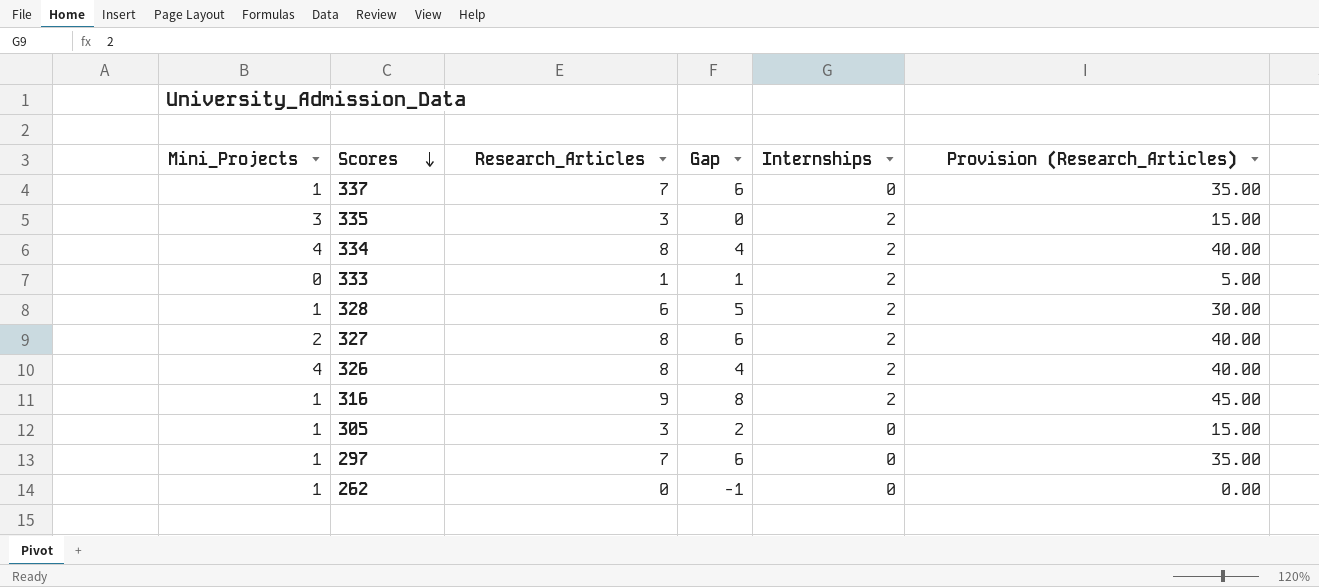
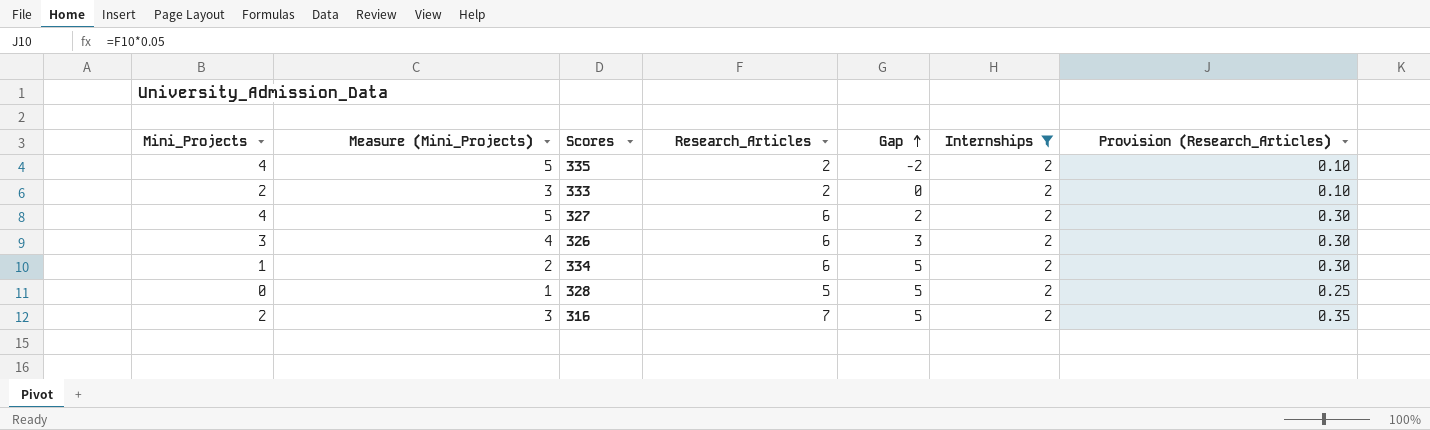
filter: none -> Internships = 2
row order: Scores descending -> Gap ascending
column Measure (Mini_Projects) | formula: none -> [Mini_Projects] + 1
column Provision (Research_Articles) | formula: [Research_Articles] * 5 -> [Research_Articles] * 0.05
335 | Mini_Projects: 3 -> 4
335 | Research_Articles: 3 -> 2
335 | Gap: 0 -> -2
333 | Mini_Projects: 0 -> 2
333 | Research_Articles: 1 -> 2
333 | Gap: 1 -> 0
327 | Mini_Projects: 2 -> 4
327 | Research_Articles: 8 -> 6
327 | Gap: 6 -> 2
326 | Mini_Projects: 4 -> 3
326 | Research_Articles: 8 -> 6
326 | Gap: 4 -> 3
334 | Mini_Projects: 4 -> 1
334 | Research_Articles: 8 -> 6
334 | Gap: 4 -> 5
328 | Mini_Projects: 1 -> 0
328 | Research_Articles: 6 -> 5
316 | Mini_Projects: 1 -> 2
316 | Research_Articles: 9 -> 7
316 | Gap: 8 -> 5

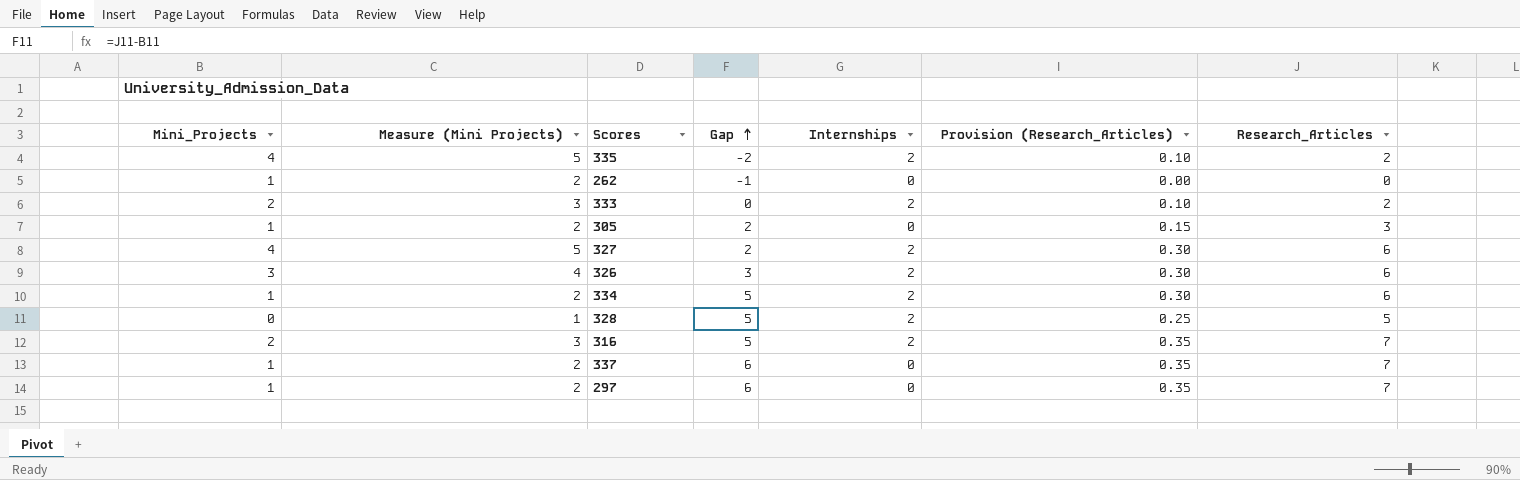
filter: Internships = 2 -> none
column name: Measure (Mini_Projects) -> Measure (Mini Projects)
column Research_Articles | position: 4 -> 7

